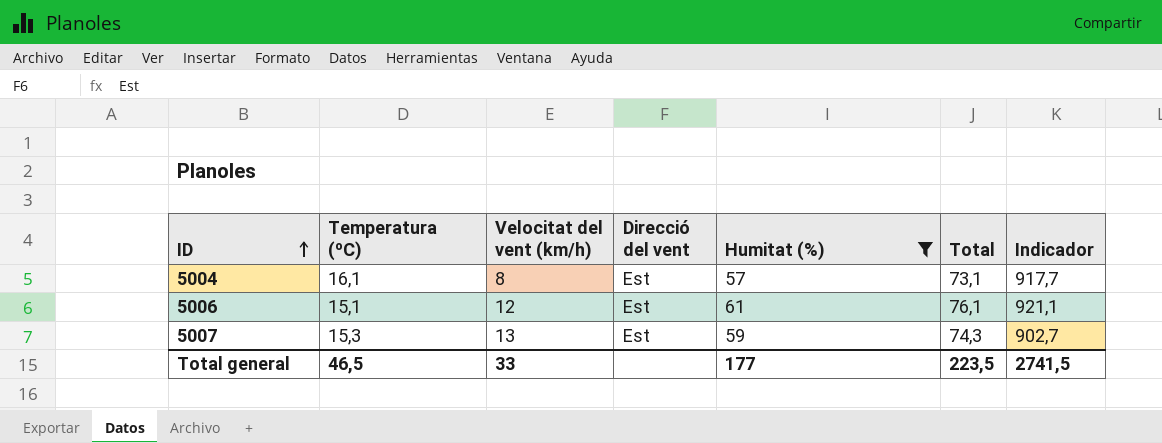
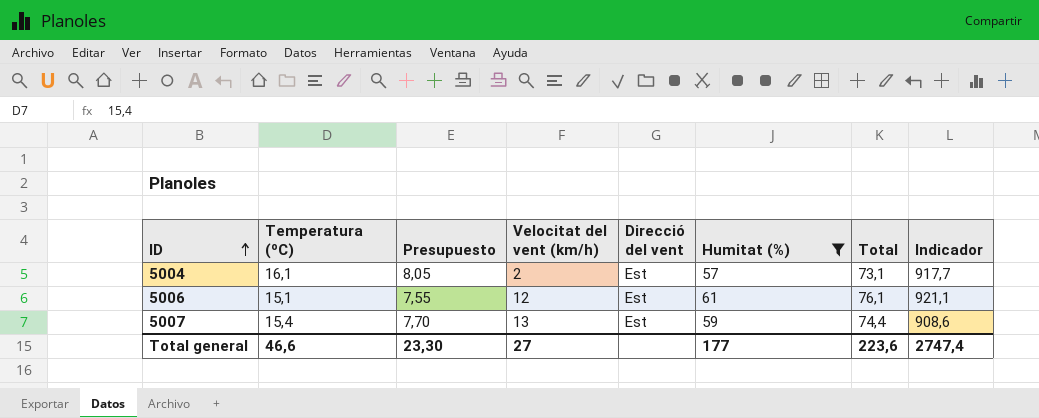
column Presupuesto | formula: none -> [Temperatura (ºC)] * 0,5
5004 | Velocitat del vent (km/h): 8 -> 2
5007 | Temperatura (ºC): 15,3 -> 15,4
5007 | Total: 74,3 -> 74,4
5007 | Indicador: 902,7 -> 908,6
Total general | Temperatura (ºC): 46,5 -> 46,6
Total general | Velocitat del vent (km/h): 33 -> 27
Total general | Total: 223,5 -> 223,6
Total general | Indicador: 2741,5 -> 2747,4

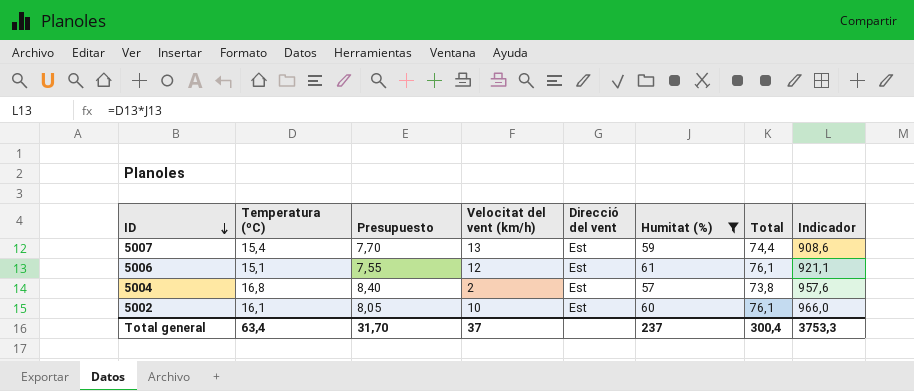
row order: ID ascending -> ID descending
5004 | Temperatura (ºC): 16,1 -> 16,8
5004 | Presupuesto: 8,05 -> 8,40
5004 | Total: 73,1 -> 73,8
5004 | Indicador: 917,7 -> 957,6
row 5002: none -> 16,1 | 8,05 | 10 | Est | 60 | 76,1 | 966,0
Total general | Temperatura (ºC): 46,6 -> 63,4
Total general | Presupuesto: 23,30 -> 31,70
Total general | Velocitat del vent (km/h): 27 -> 37
Total general | Humitat (%): 177 -> 237
Total general | Total: 223,6 -> 300,4
Total general | Indicador: 2747,4 -> 3753,3

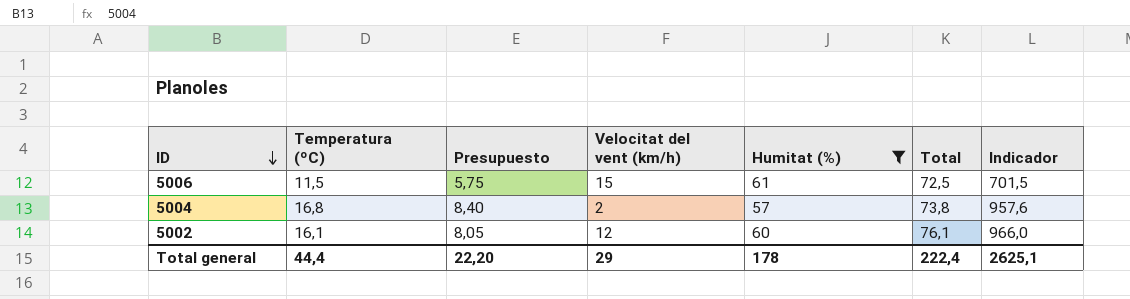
column Direcció del vent | position: 5 -> none
row 5007: 15,4 | 7,70 | 13 | Est | 59 | 74,4 | 908,6 -> none
5006 | Temperatura (ºC): 15,1 -> 11,5
5006 | Presupuesto: 7,55 -> 5,75
5006 | Velocitat del vent (km/h): 12 -> 15
5006 | Total: 76,1 -> 72,5
5006 | Indicador: 921,1 -> 701,5
5002 | Velocitat del vent (km/h): 10 -> 12
Total general | Temperatura (ºC): 63,4 -> 44,4
Total general | Presupuesto: 31,70 -> 22,20
Total general | Velocitat del vent (km/h): 37 -> 29
Total general | Humitat (%): 237 -> 178
Total general | Total: 300,4 -> 222,4
Total general | Indicador: 3753,3 -> 2625,1

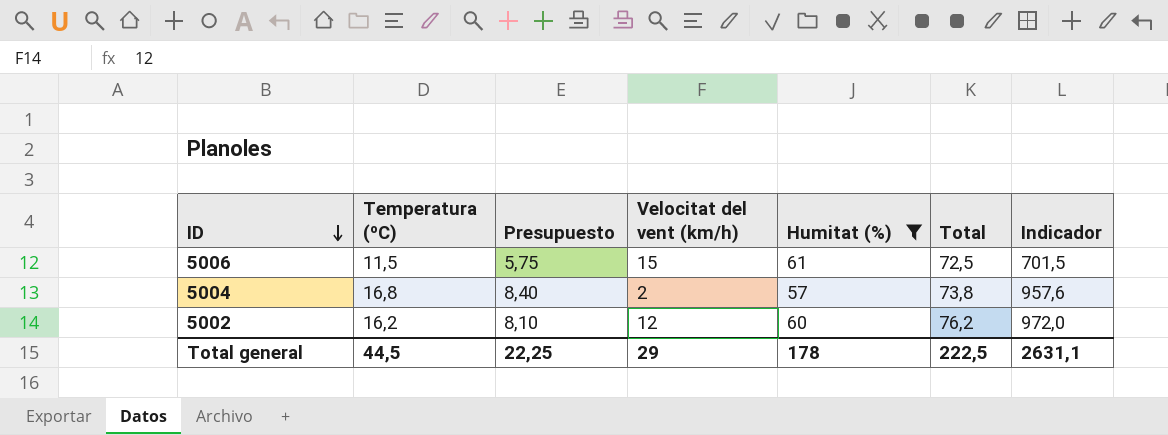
5002 | Temperatura (ºC): 16,1 -> 16,2
5002 | Presupuesto: 8,05 -> 8,10
5002 | Total: 76,1 -> 76,2
5002 | Indicador: 966,0 -> 972,0
Total general | Temperatura (ºC): 44,4 -> 44,5
Total general | Presupuesto: 22,20 -> 22,25
Total general | Total: 222,4 -> 222,5
Total general | Indicador: 2625,1 -> 2631,1

